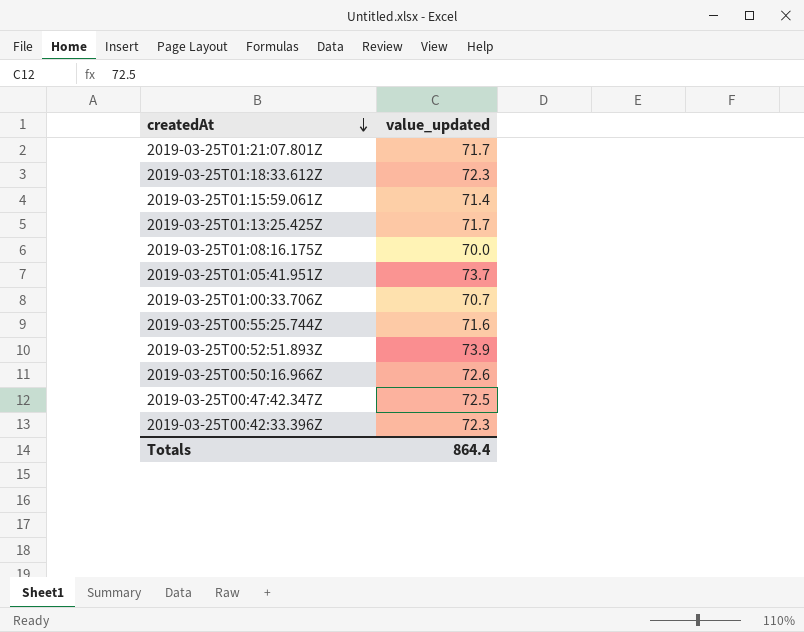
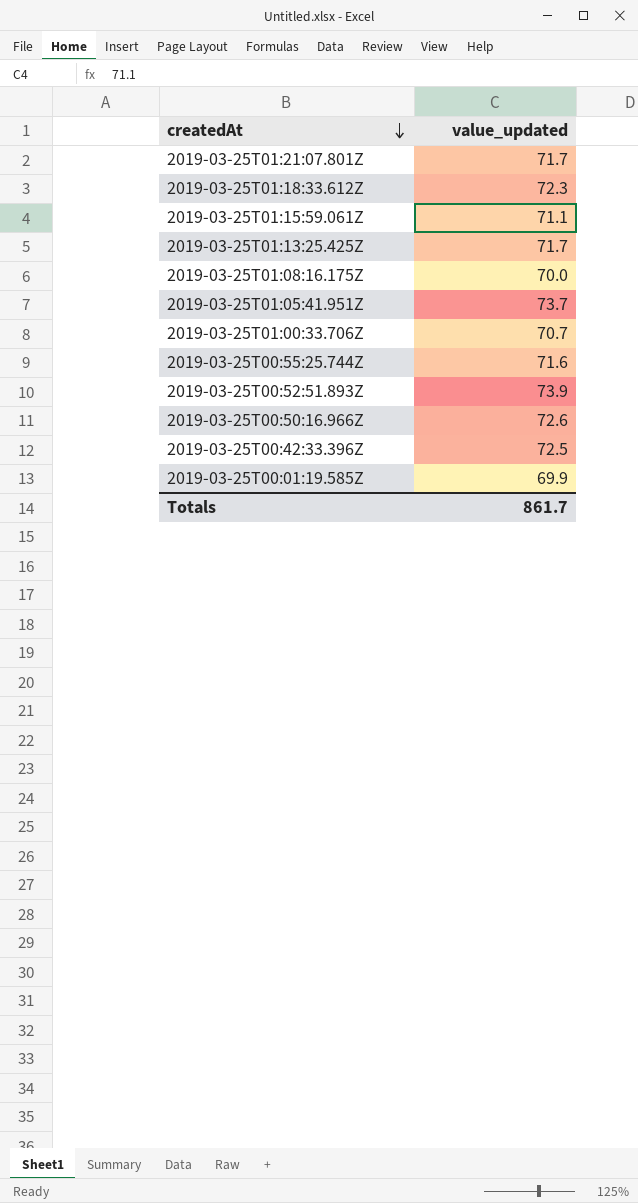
row 2019-03-25T00:47:42.347Z: 72.5 -> none
2019-03-25T01:15:59.061Z | value_updated: 71.4 -> 71.1
2019-03-25T00:42:33.396Z | value_updated: 72.3 -> 72.5
row 2019-03-25T00:01:19.585Z: none -> 69.9
Totals | value_updated: 864.4 -> 861.7

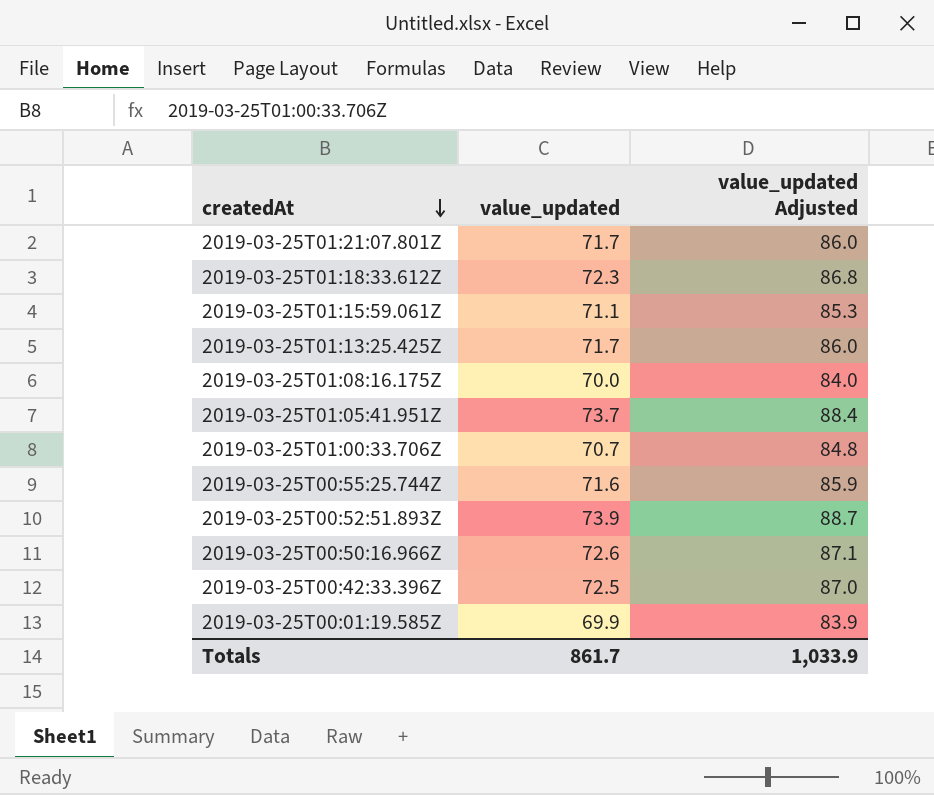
column value_updated Adjusted | formula: none -> [value_updated] * 1.2

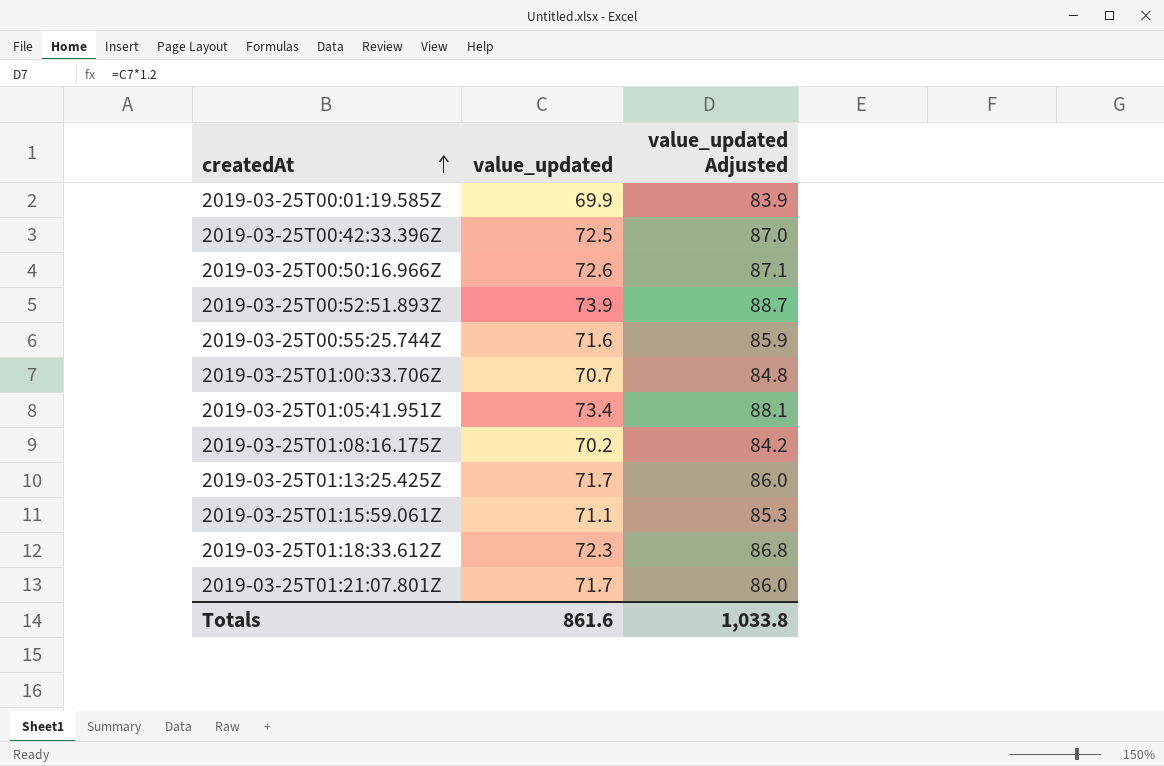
row order: createdAt descending -> createdAt ascending
2019-03-25T01:05:41.951Z | value_updated: 73.7 -> 73.4
2019-03-25T01:05:41.951Z | value_updated Adjusted: 88.4 -> 88.1
2019-03-25T01:08:16.175Z | value_updated: 70.0 -> 70.2
2019-03-25T01:08:16.175Z | value_updated Adjusted: 84.0 -> 84.2
Totals | value_updated: 861.7 -> 861.6
Totals | value_updated Adjusted: 1,033.9 -> 1,033.8

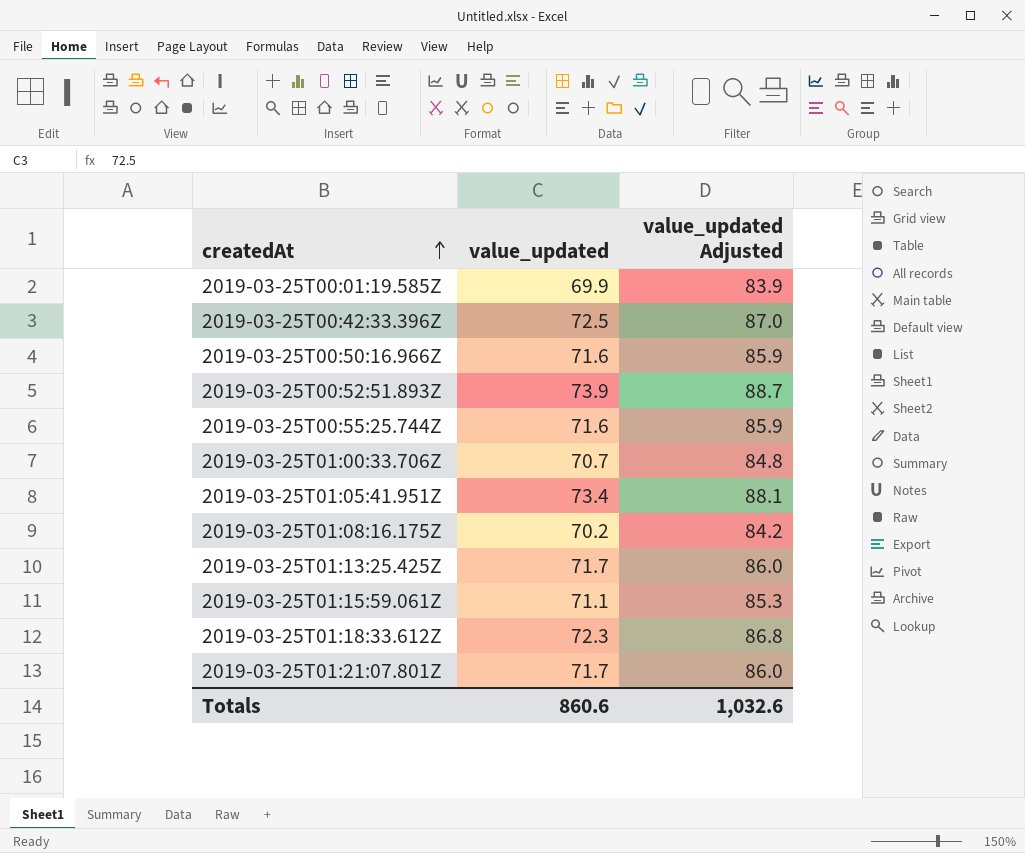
2019-03-25T00:50:16.966Z | value_updated: 72.6 -> 71.6
2019-03-25T00:50:16.966Z | value_updated Adjusted: 87.1 -> 85.9
Totals | value_updated: 861.6 -> 860.6
Totals | value_updated Adjusted: 1,033.8 -> 1,032.6

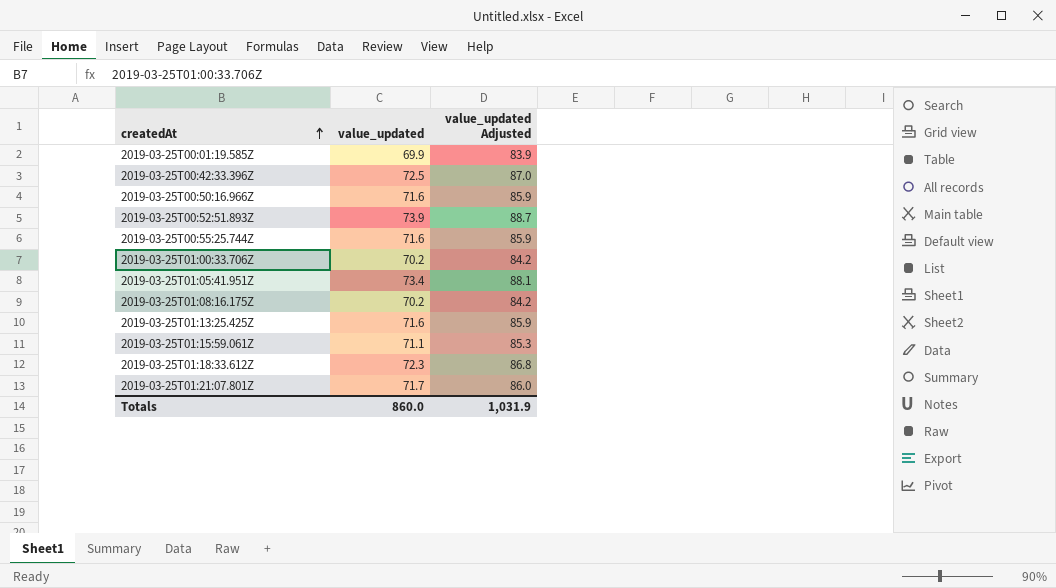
2019-03-25T01:00:33.706Z | value_updated: 70.7 -> 70.2
2019-03-25T01:00:33.706Z | value_updated Adjusted: 84.8 -> 84.2
2019-03-25T01:13:25.425Z | value_updated: 71.7 -> 71.6
2019-03-25T01:13:25.425Z | value_updated Adjusted: 86.0 -> 85.9
Totals | value_updated: 860.6 -> 860.0
Totals | value_updated Adjusted: 1,032.6 -> 1,031.9

